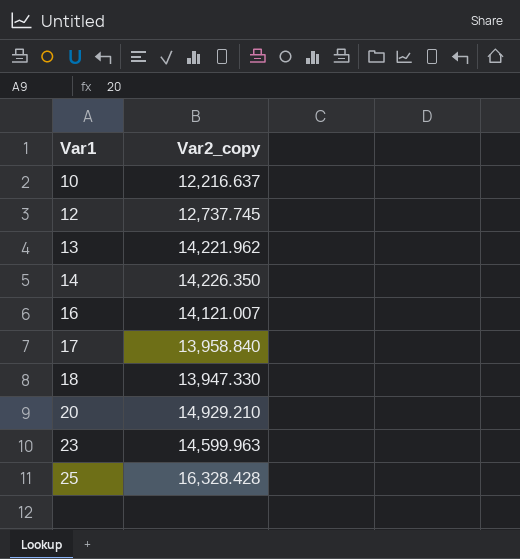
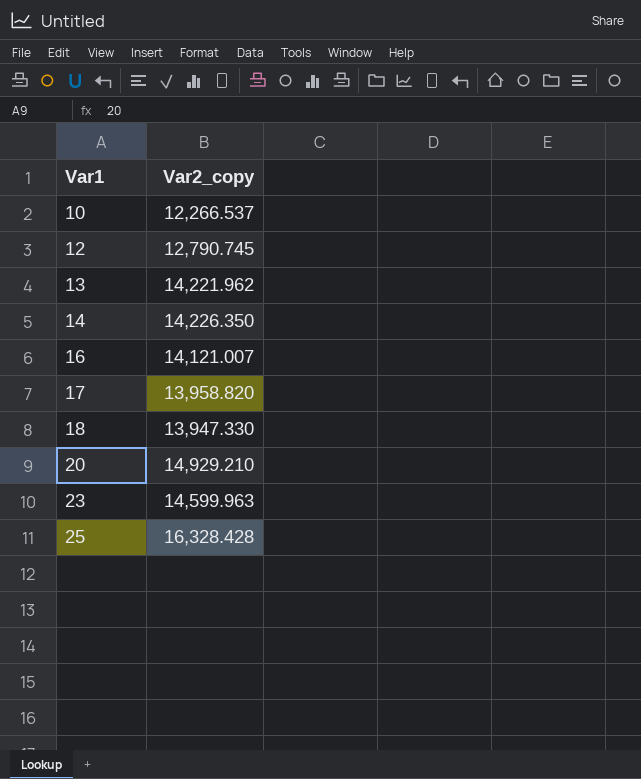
10 | Var2_copy: 12,216.637 -> 12,266.537
12 | Var2_copy: 12,737.745 -> 12,790.745
17 | Var2_copy: 13,958.840 -> 13,958.820

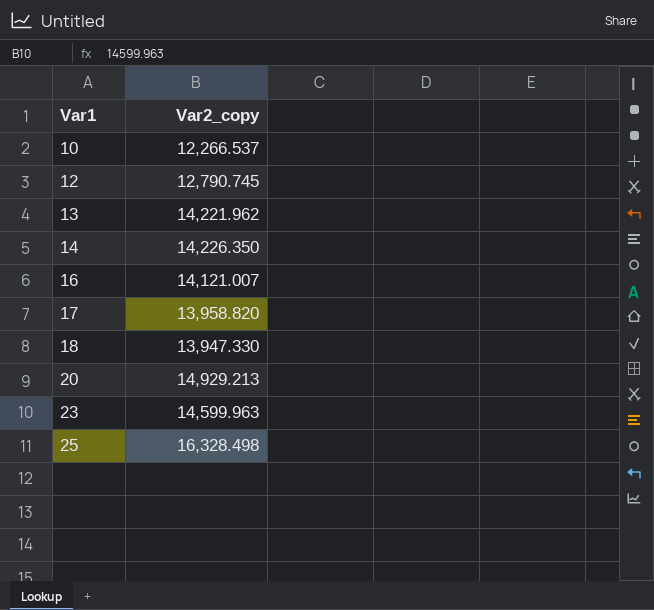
20 | Var2_copy: 14,929.210 -> 14,929.213
25 | Var2_copy: 16,328.428 -> 16,328.498

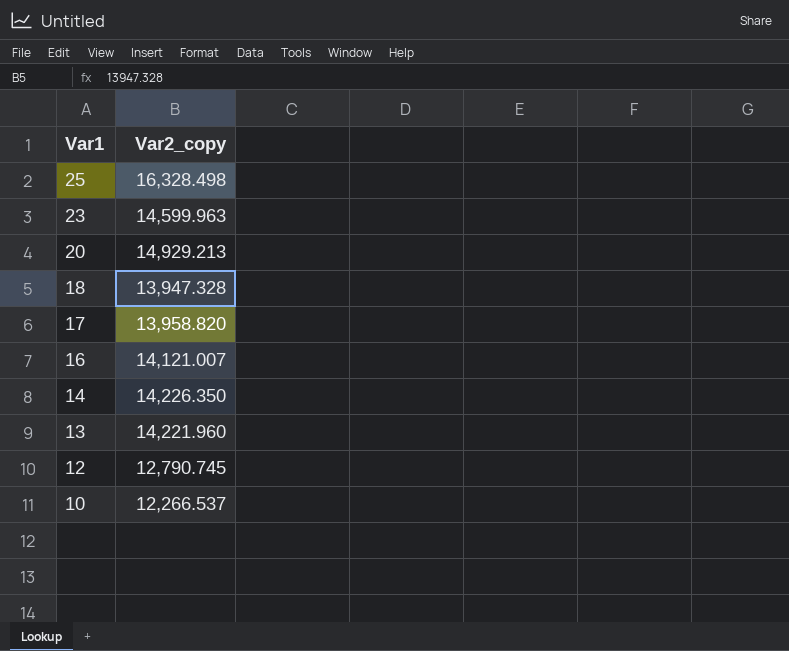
row order: Var1 ascending -> Var1 descending
18 | Var2_copy: 13,947.330 -> 13,947.328
13 | Var2_copy: 14,221.962 -> 14,221.960

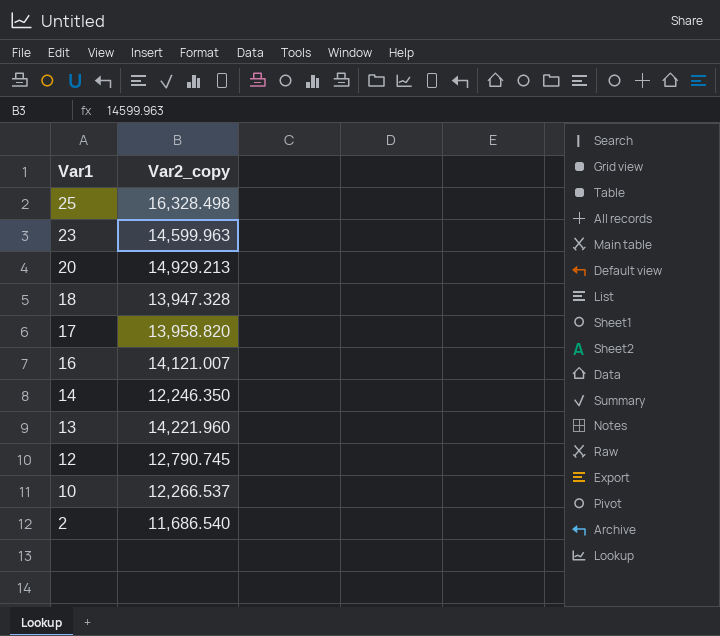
14 | Var2_copy: 14,226.350 -> 12,246.350
row 2: none -> 11,686.540

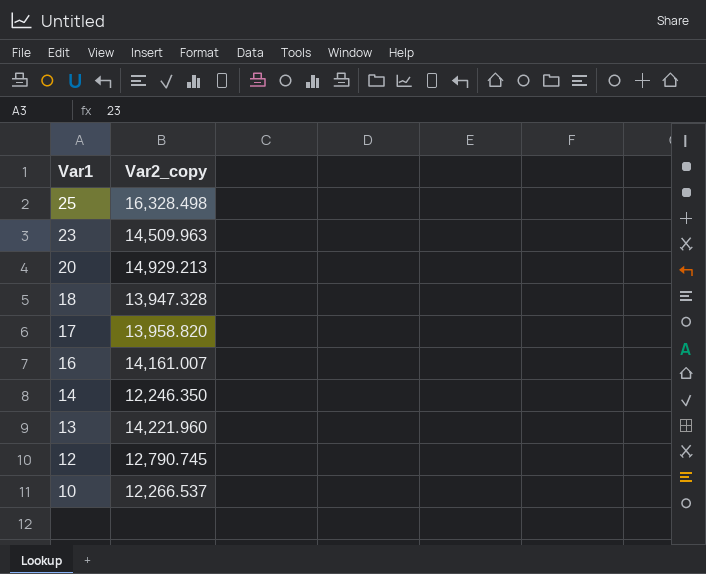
row 2: 11,686.540 -> none
23 | Var2_copy: 14,599.963 -> 14,509.963
16 | Var2_copy: 14,121.007 -> 14,161.007

